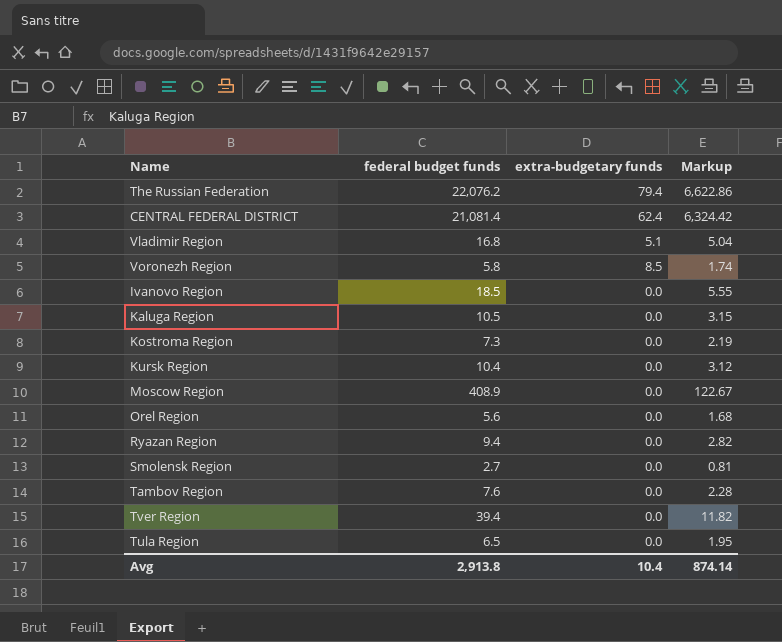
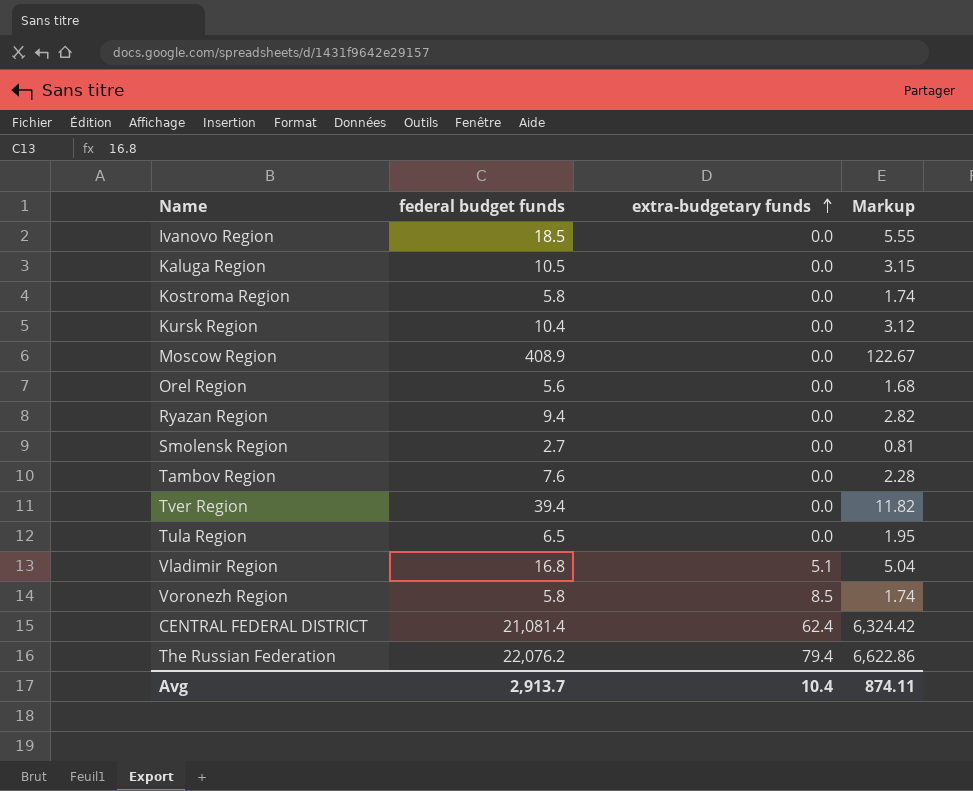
row order: none -> extra-budgetary funds ascending
Kostroma Region | federal budget funds: 7.3 -> 5.8
Kostroma Region | Markup: 2.19 -> 1.74
Avg | federal budget funds: 2,913.8 -> 2,913.7
Avg | Markup: 874.14 -> 874.11

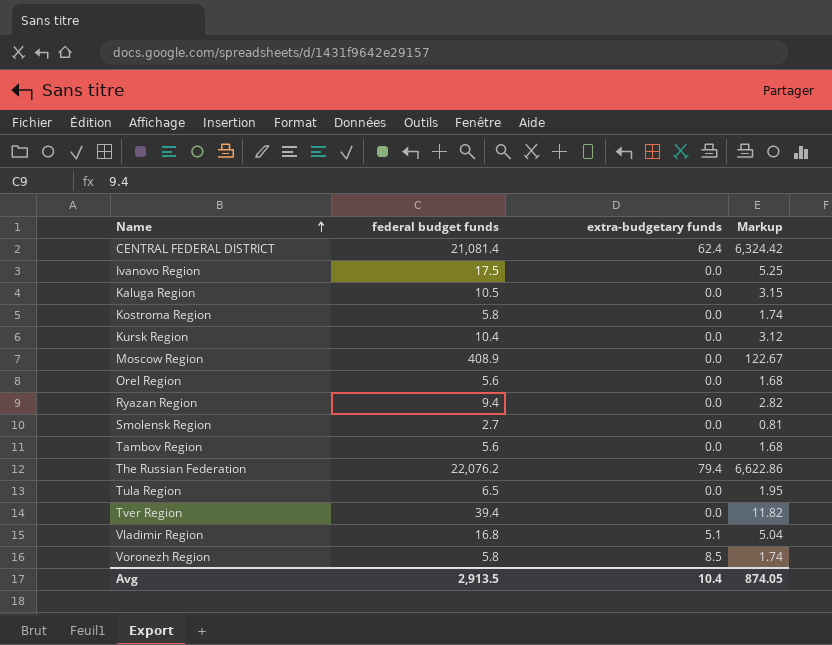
row order: extra-budgetary funds ascending -> Name ascending
Ivanovo Region | federal budget funds: 18.5 -> 17.5
Ivanovo Region | Markup: 5.55 -> 5.25
Tambov Region | federal budget funds: 7.6 -> 5.6
Tambov Region | Markup: 2.28 -> 1.68
Avg | federal budget funds: 2,913.7 -> 2,913.5
Avg | Markup: 874.11 -> 874.05

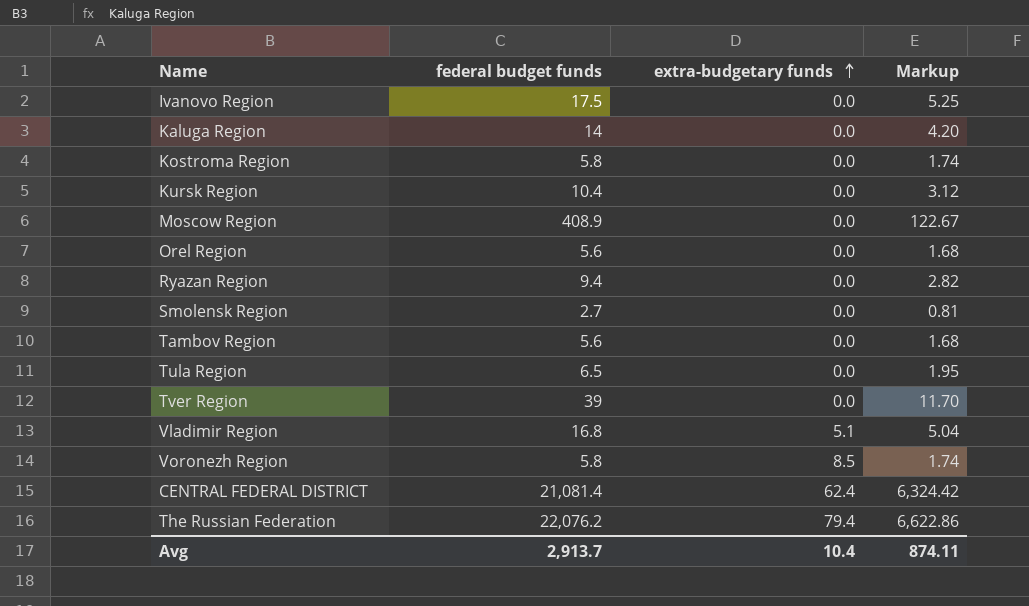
row order: Name ascending -> extra-budgetary funds ascending
Kaluga Region | federal budget funds: 10.5 -> 14
Kaluga Region | Markup: 3.15 -> 4.20
Tver Region | federal budget funds: 39.4 -> 39
Tver Region | Markup: 11.82 -> 11.70
Avg | federal budget funds: 2,913.5 -> 2,913.7
Avg | Markup: 874.05 -> 874.11

